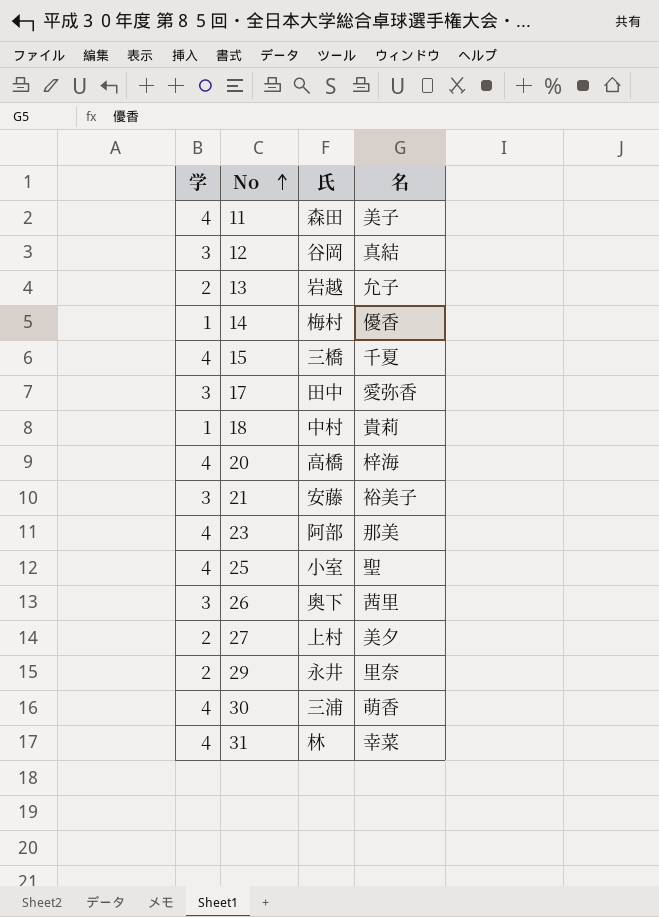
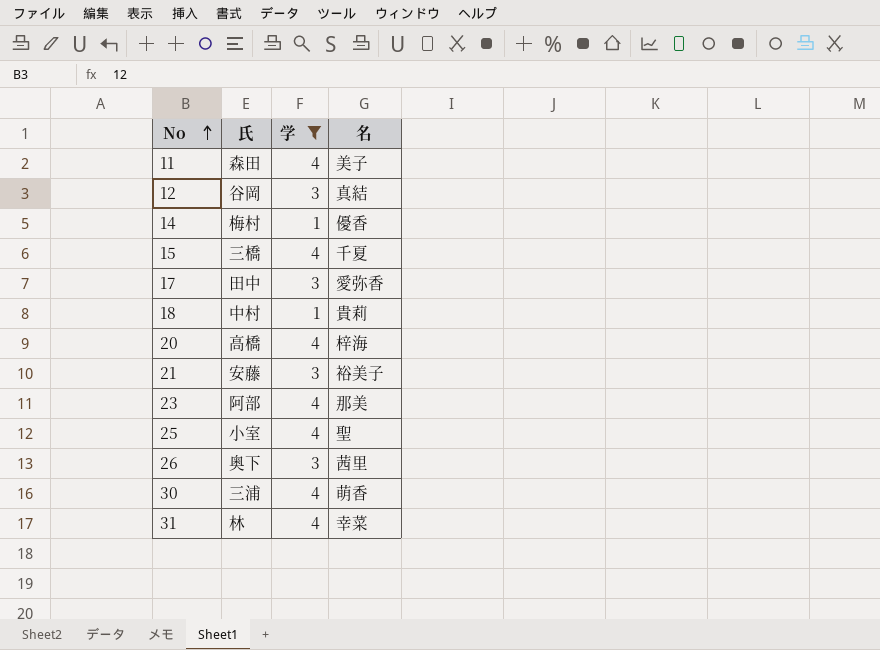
filter: none -> 学 != 2
column 学 | position: 1 -> 3

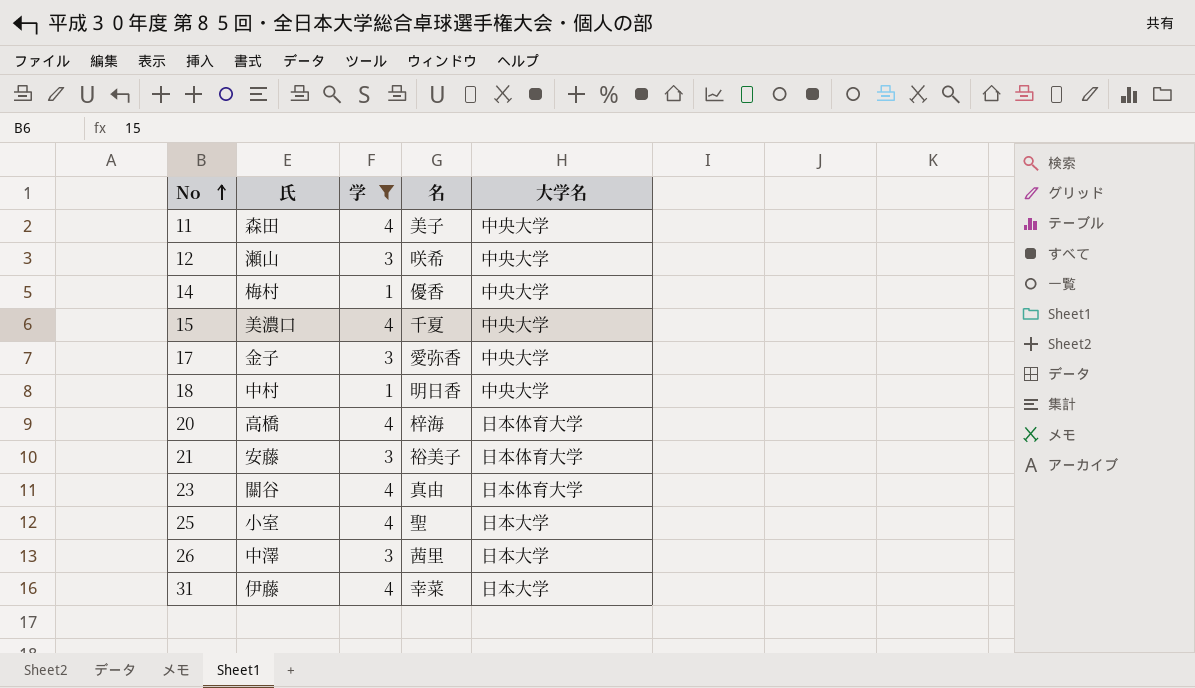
column 大学名 | position: none -> 5
row 30: 三浦 | 4 | 萌香 -> none
12 | 氏: 谷岡 -> 瀬山
12 | 名: 真結 -> 咲希
15 | 氏: 三橋 -> 美濃口
17 | 氏: 田中 -> 金子
18 | 名: 貴莉 -> 明日香
23 | 氏: 阿部 -> 關谷
23 | 名: 那美 -> 真由
26 | 氏: 奥下 -> 中澤
31 | 氏: 林 -> 伊藤

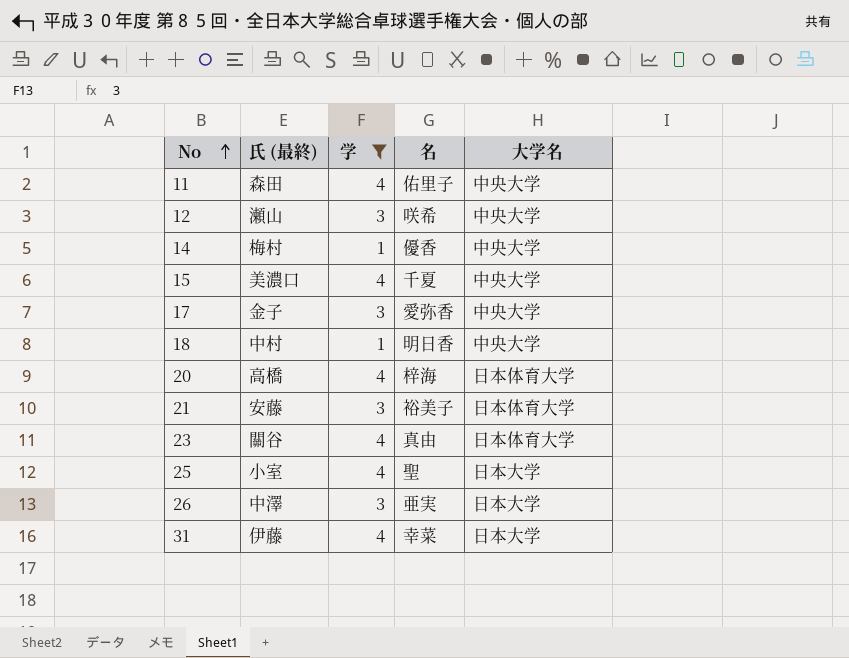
column name: 氏 -> 氏 (最終)
11 | 名: 美子 -> 佑里子
26 | 名: 茜里 -> 亜実

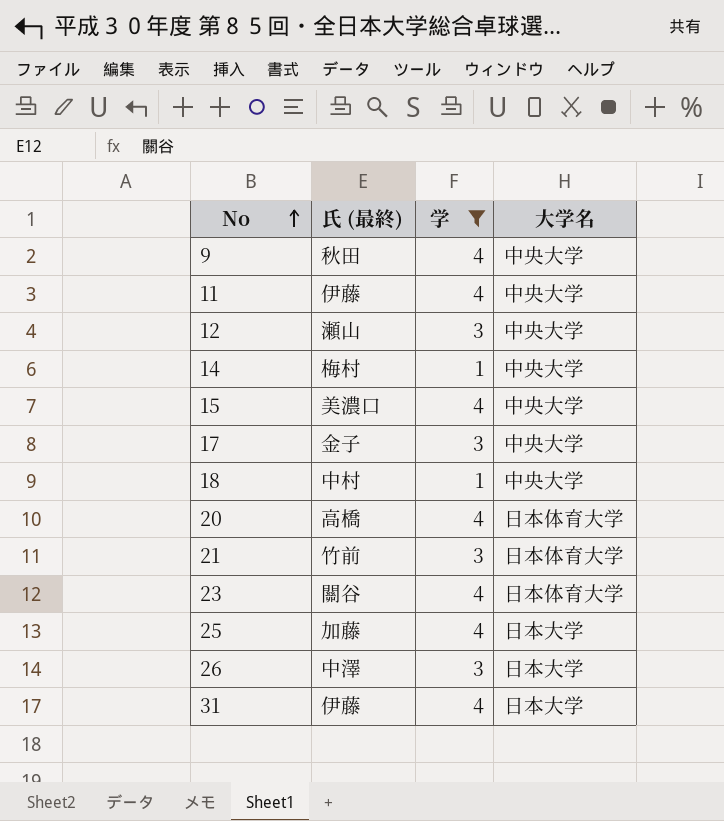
column 名 | position: 4 -> none
row 9: none -> 秋田 | 4 | 中央大学
11 | 氏 (最終): 森田 -> 伊藤
21 | 氏 (最終): 安藤 -> 竹前
25 | 氏 (最終): 小室 -> 加藤

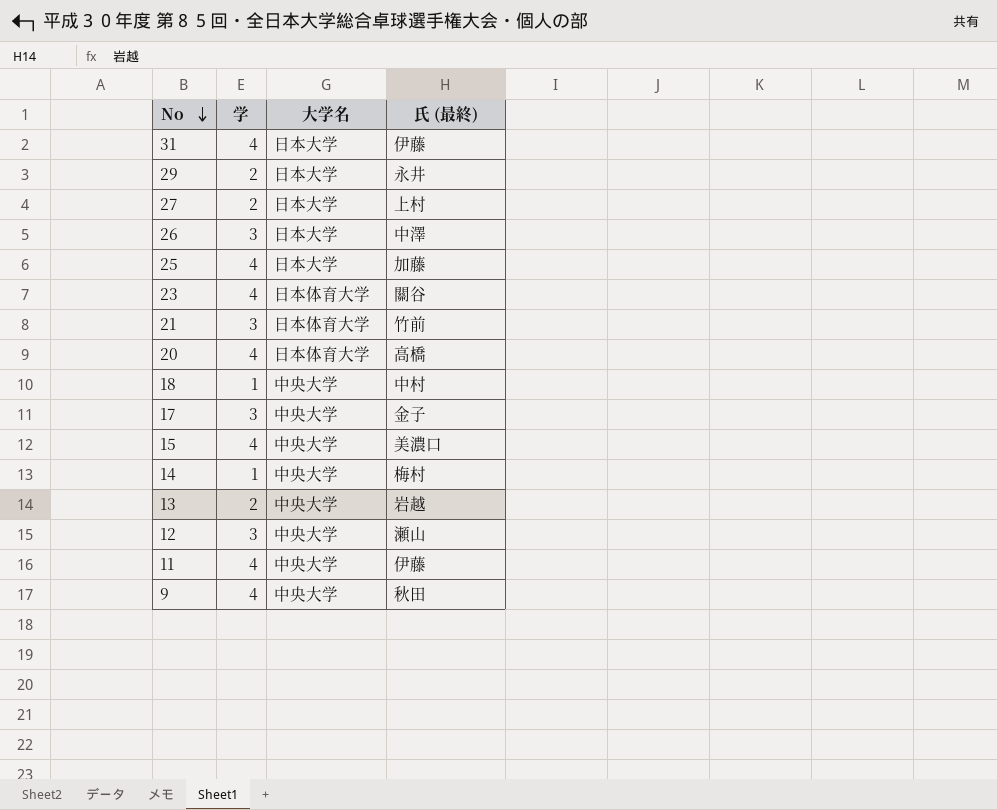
filter: 学 != 2 -> none
row order: No ascending -> No descending
column 氏 (最終) | position: 2 -> 4

